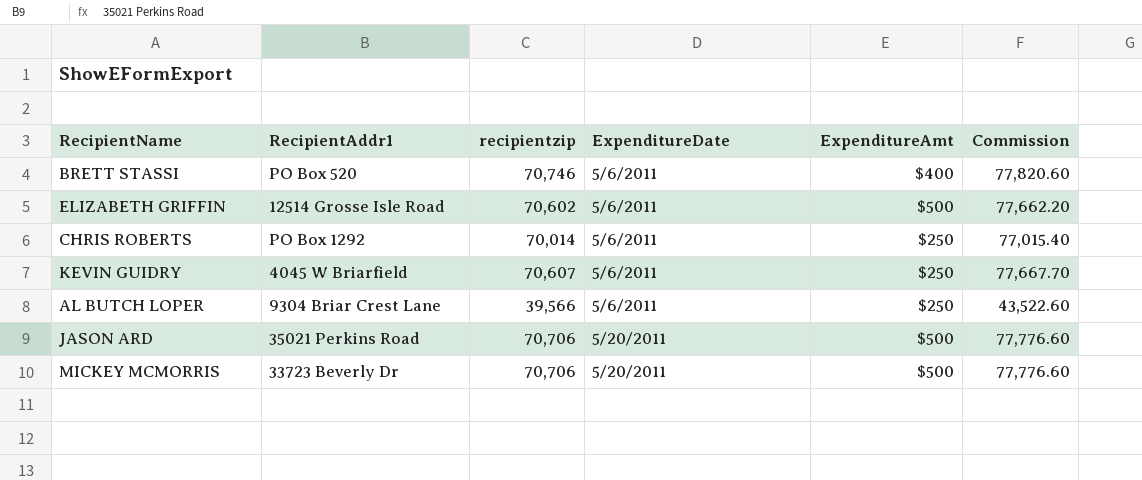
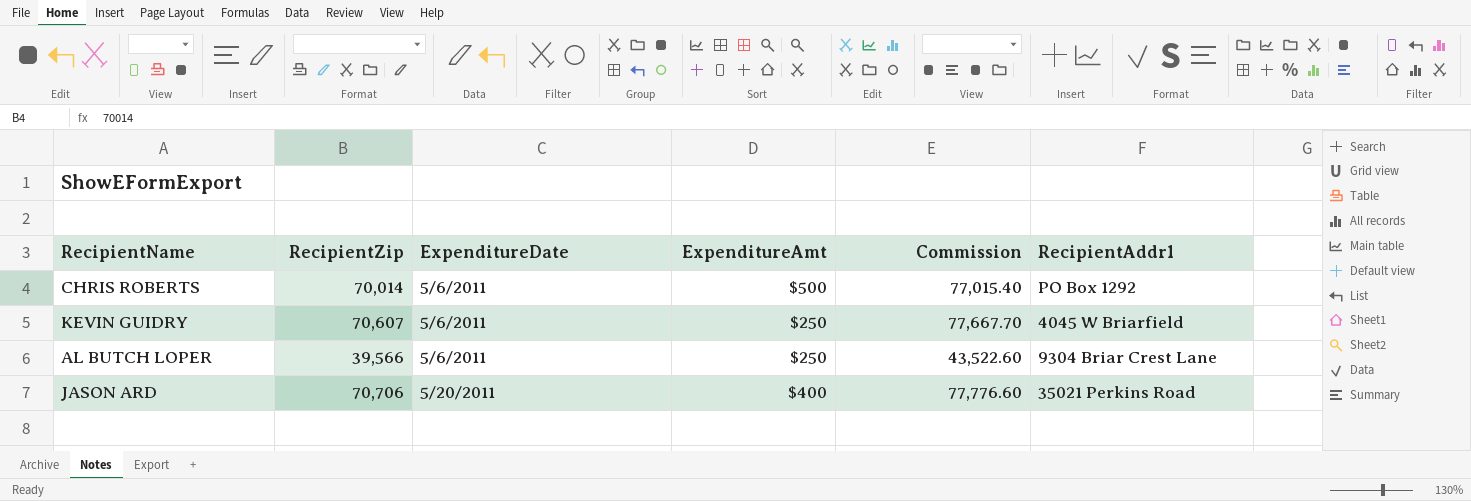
column name: recipientzip -> RecipientZip
column RecipientAddr1 | position: 2 -> 6
row BRETT STASSI: PO Box 520 | 70,746 | 5/6/2011 | $400 | 77,820.60 -> none
row ELIZABETH GRIFFIN: 12514 Grosse Isle Road | 70,602 | 5/6/2011 | $500 | 77,662.20 -> none
row MICKEY MCMORRIS: 33723 Beverly Dr | 70,706 | 5/20/2011 | $500 | 77,776.60 -> none
CHRIS ROBERTS | ExpenditureAmt: $250 -> $500
JASON ARD | ExpenditureAmt: $500 -> $400

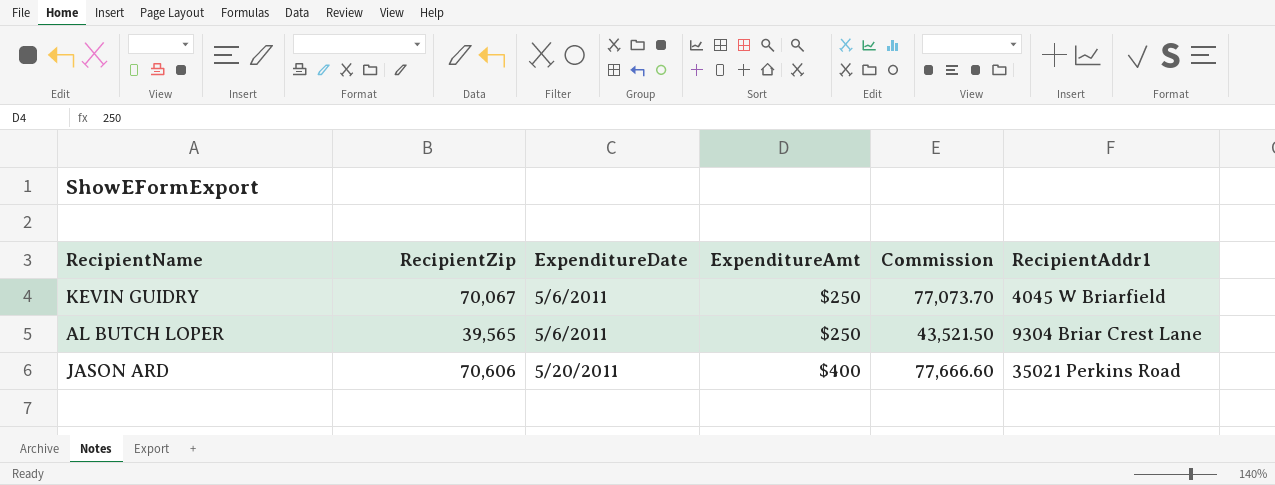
row CHRIS ROBERTS: 70,014 | 5/6/2011 | $500 | 77,015.40 | PO Box 1292 -> none
KEVIN GUIDRY | RecipientZip: 70,607 -> 70,067
KEVIN GUIDRY | Commission: 77,667.70 -> 77,073.70
AL BUTCH LOPER | RecipientZip: 39,566 -> 39,565
AL BUTCH LOPER | Commission: 43,522.60 -> 43,521.50
JASON ARD | RecipientZip: 70,706 -> 70,606
JASON ARD | Commission: 77,776.60 -> 77,666.60

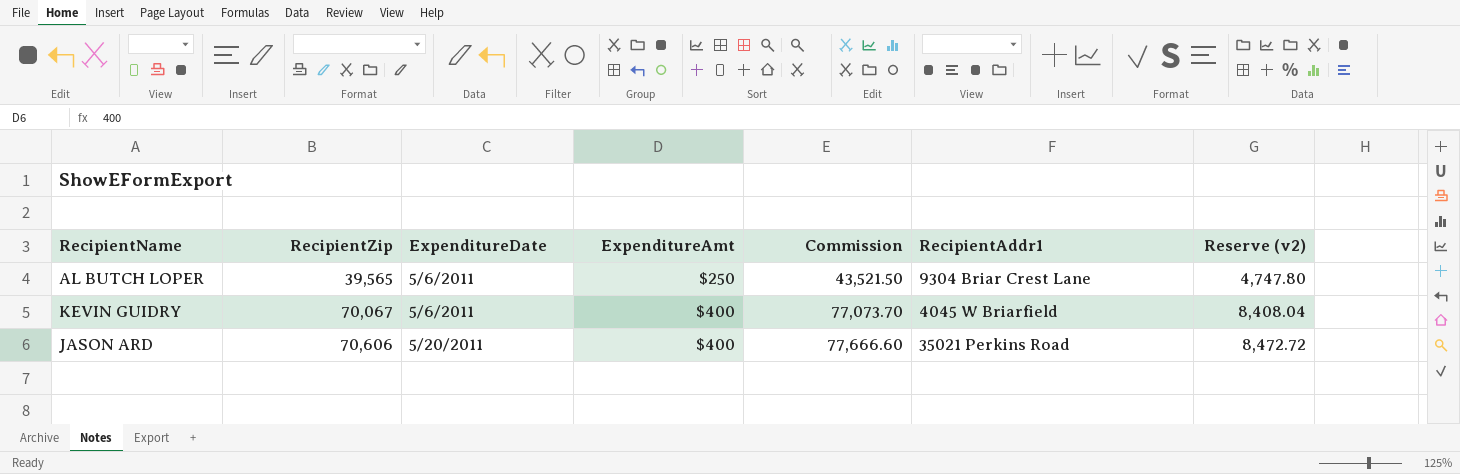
row order: ExpenditureDate ascending -> RecipientZip ascending
column Reserve (v2) | formula: none -> [RecipientZip] * 0.12
KEVIN GUIDRY | ExpenditureAmt: $250 -> $400

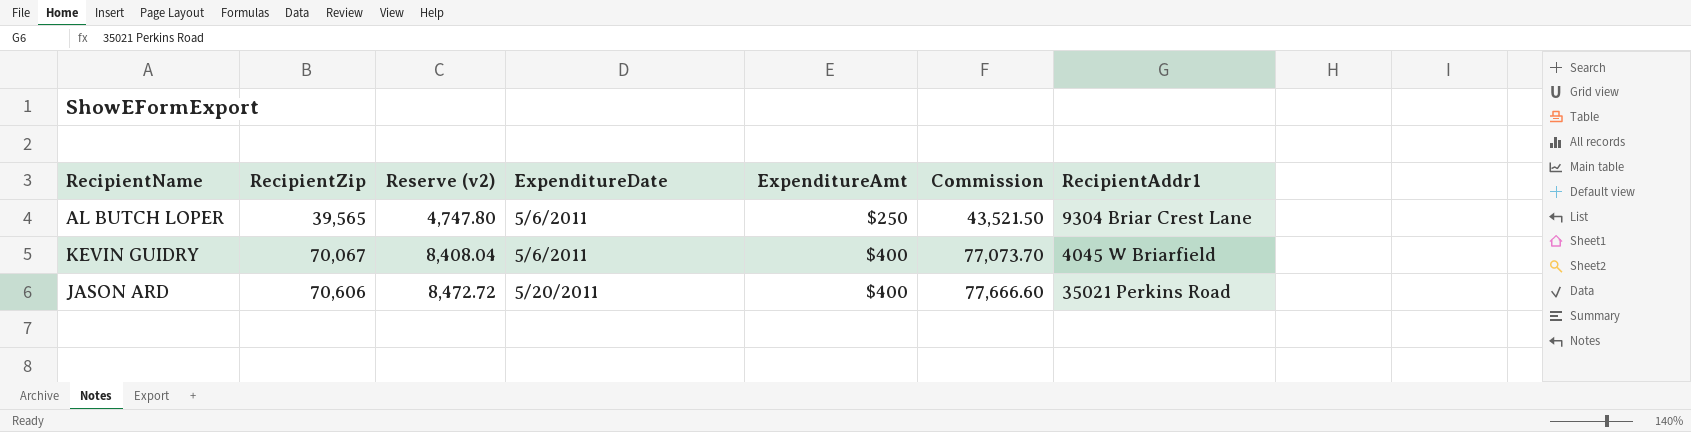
column Reserve (v2) | position: 7 -> 3

